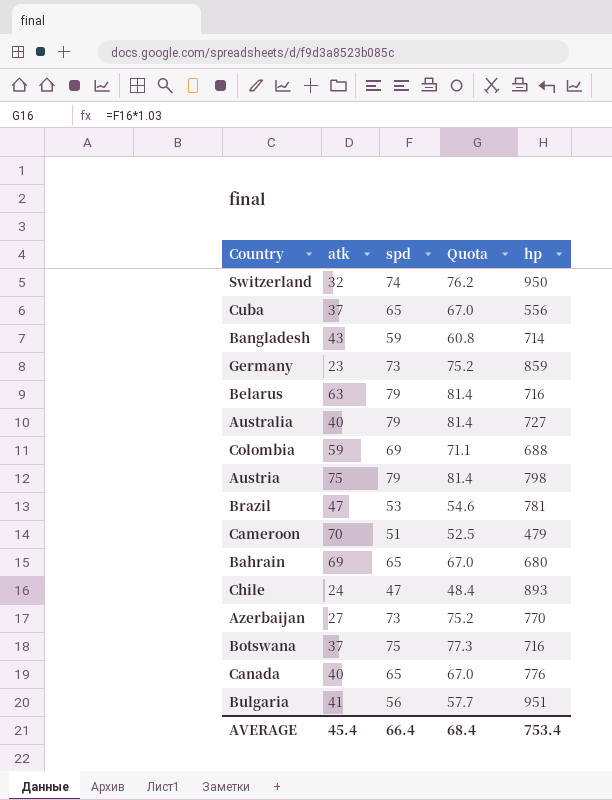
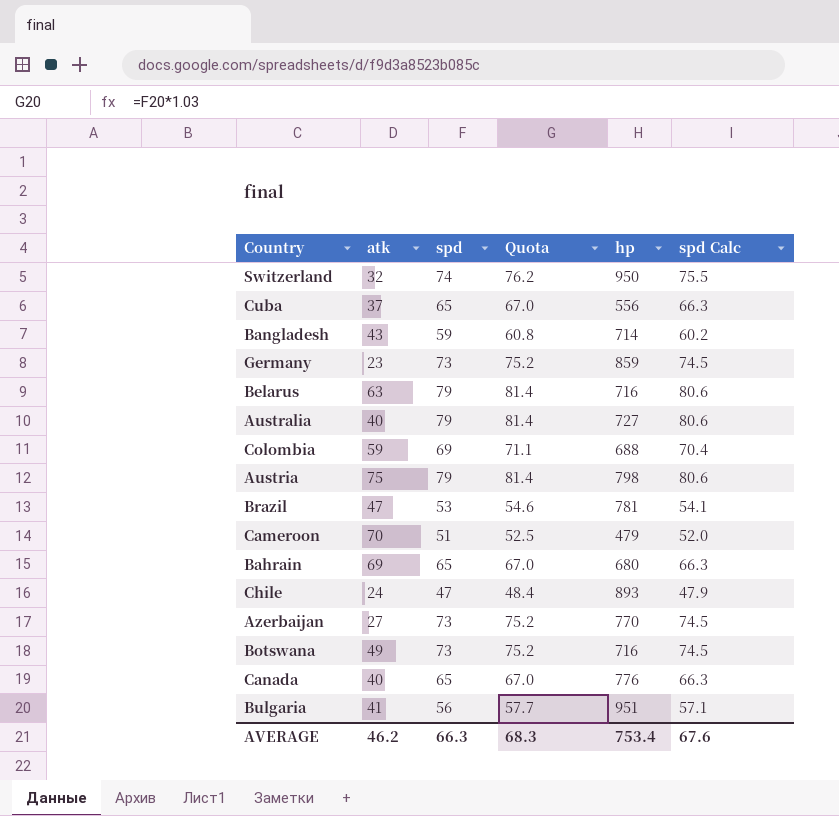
column spd Calc | formula: none -> [spd] * 1.02
Botswana | atk: 37 -> 49
Botswana | spd: 75 -> 73
Botswana | Quota: 77.3 -> 75.2
AVERAGE | atk: 45.4 -> 46.2
AVERAGE | spd: 66.4 -> 66.3
AVERAGE | Quota: 68.4 -> 68.3

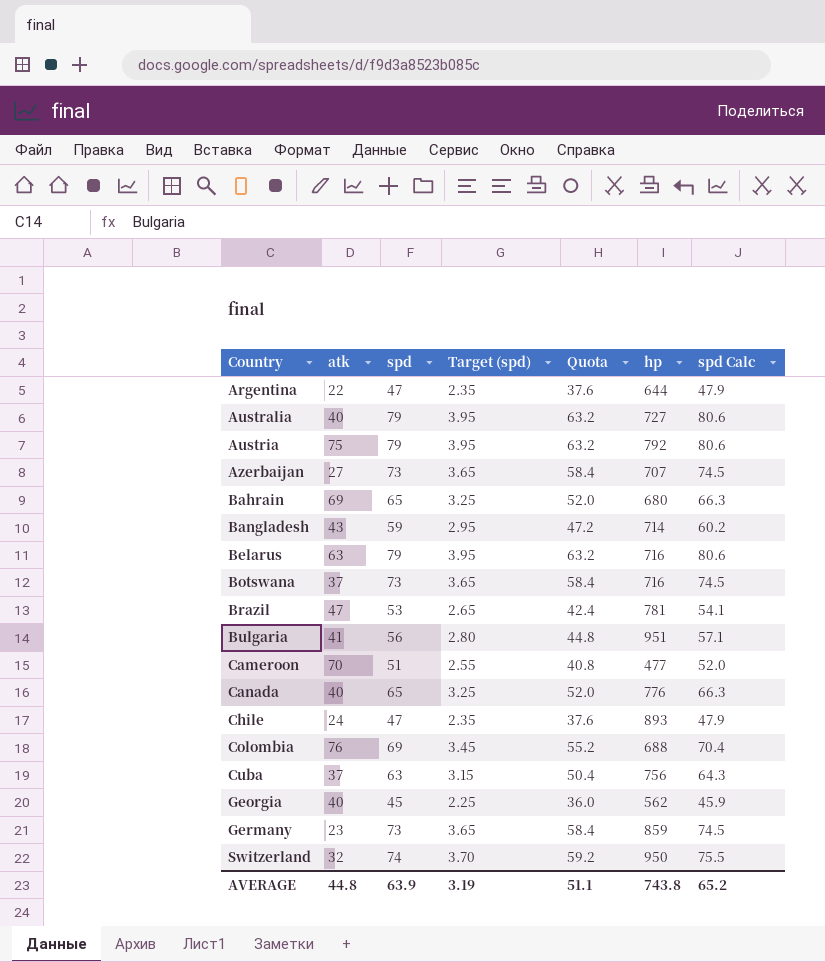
row order: none -> Country ascending
column Target (spd) | formula: none -> [spd] * 0.05
column Quota | formula: [spd] * 1.03 -> [spd] * 0.8
row Argentina: none -> 22 | 47 | 2.35 | 37.6 | 644 | 47.9
Austria | hp: 798 -> 792
Azerbaijan | hp: 770 -> 707
Botswana | atk: 49 -> 37
Cameroon | hp: 479 -> 477
Colombia | atk: 59 -> 76
Cuba | spd: 65 -> 63
Cuba | hp: 556 -> 756
Cuba | spd Calc: 66.3 -> 64.3
row Georgia: none -> 40 | 45 | 2.25 | 36.0 | 562 | 45.9
AVERAGE | atk: 46.2 -> 44.8
AVERAGE | spd: 66.3 -> 63.9
AVERAGE | Quota: 68.3 -> 51.1
AVERAGE | hp: 753.4 -> 743.8
AVERAGE | spd Calc: 67.6 -> 65.2

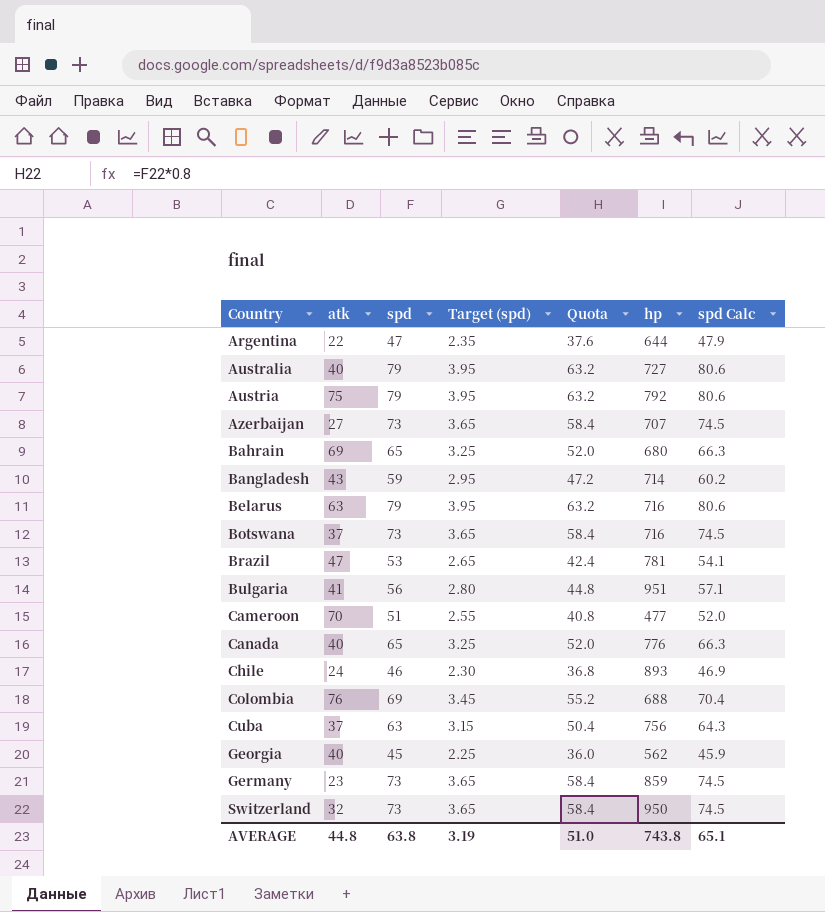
Chile | spd: 47 -> 46
Chile | Target (spd): 2.35 -> 2.30
Chile | Quota: 37.6 -> 36.8
Chile | spd Calc: 47.9 -> 46.9
Switzerland | spd: 74 -> 73
Switzerland | Target (spd): 3.70 -> 3.65
Switzerland | Quota: 59.2 -> 58.4
Switzerland | spd Calc: 75.5 -> 74.5
AVERAGE | spd: 63.9 -> 63.8
AVERAGE | Quota: 51.1 -> 51.0
AVERAGE | spd Calc: 65.2 -> 65.1

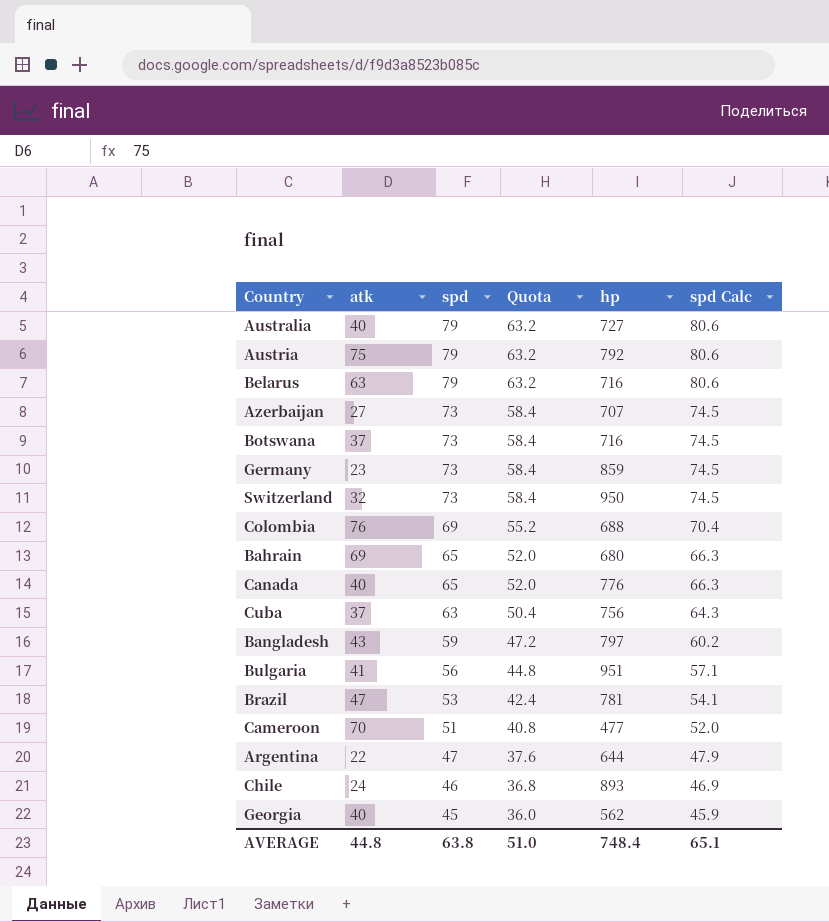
row order: Country ascending -> spd descending
column Target (spd) | formula: [spd] * 0.05 -> none
Bangladesh | hp: 714 -> 797
AVERAGE | hp: 743.8 -> 748.4

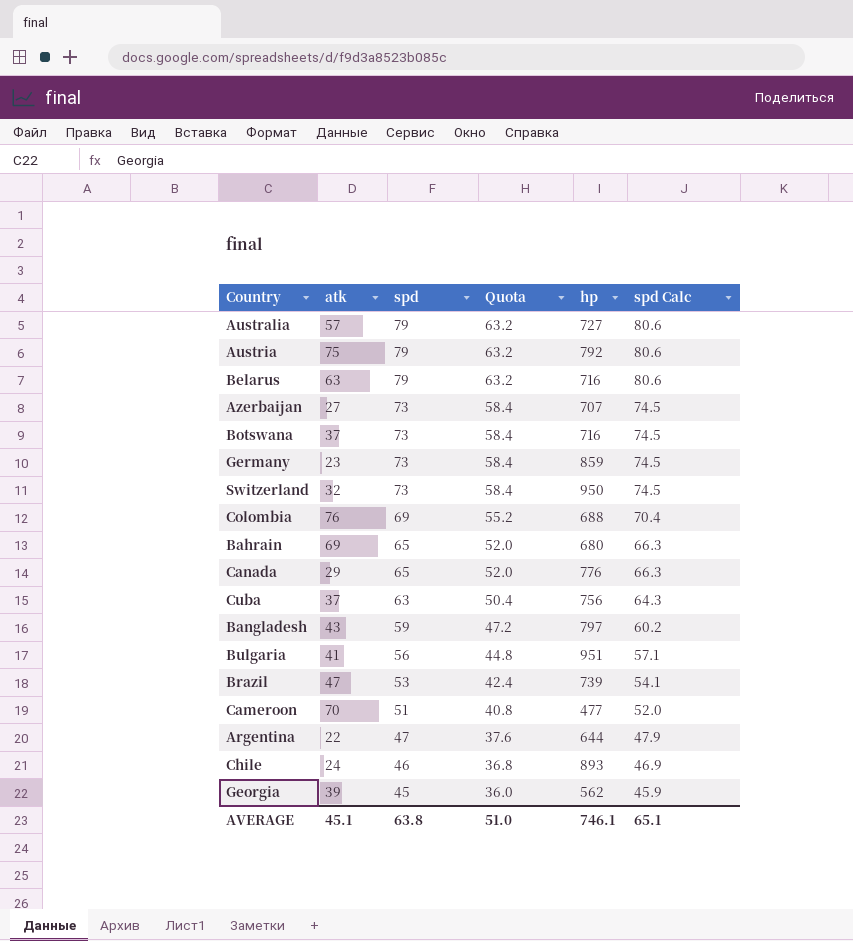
Australia | atk: 40 -> 57
Canada | atk: 40 -> 29
Brazil | hp: 781 -> 739
Georgia | atk: 40 -> 39
AVERAGE | atk: 44.8 -> 45.1
AVERAGE | hp: 748.4 -> 746.1

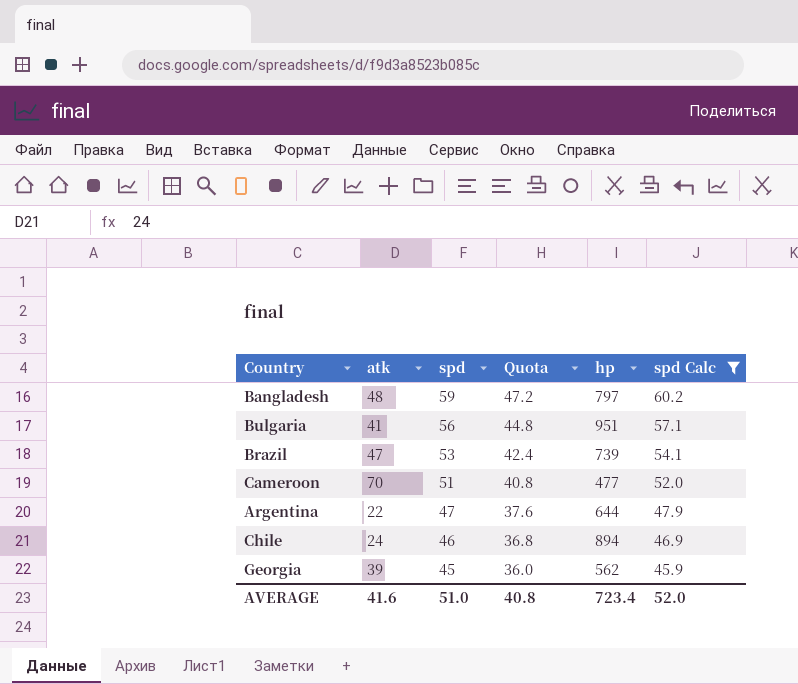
filter: none -> spd Calc <= 60.2
Bangladesh | atk: 43 -> 48
Chile | hp: 893 -> 894
AVERAGE | atk: 45.1 -> 41.6
AVERAGE | spd: 63.8 -> 51.0
AVERAGE | Quota: 51.0 -> 40.8
AVERAGE | hp: 746.1 -> 723.4
AVERAGE | spd Calc: 65.1 -> 52.0

